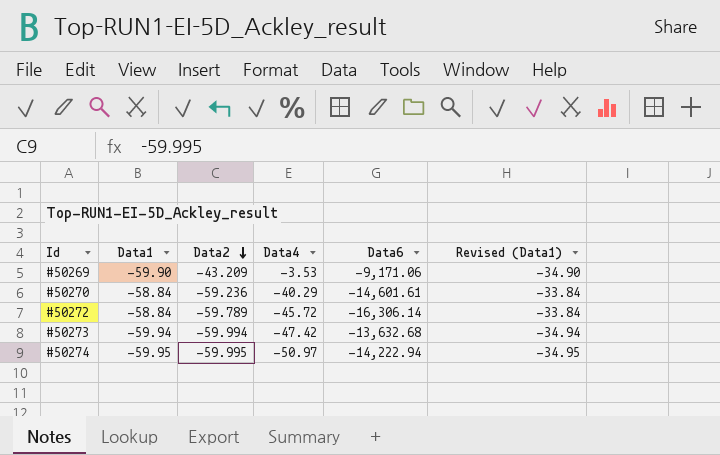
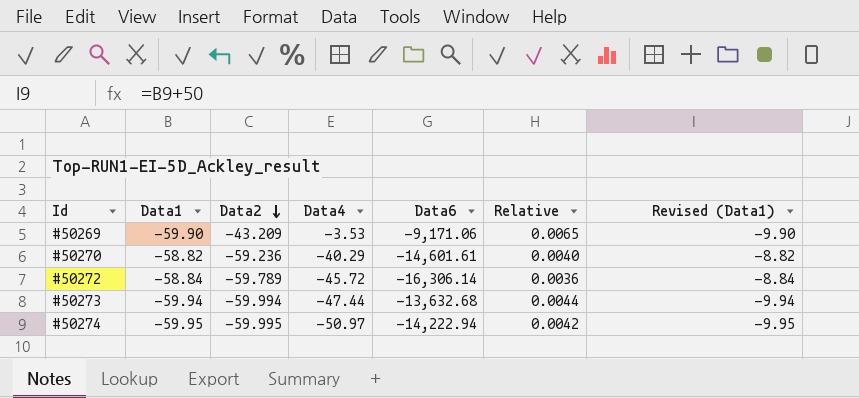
column Relative | formula: none -> [Data1] / [Data6]
column Revised (Data1) | formula: [Data1] + 25 -> [Data1] + 50
#50270 | Data1: -58.84 -> -58.82
#50273 | Data4: -47.42 -> -47.44

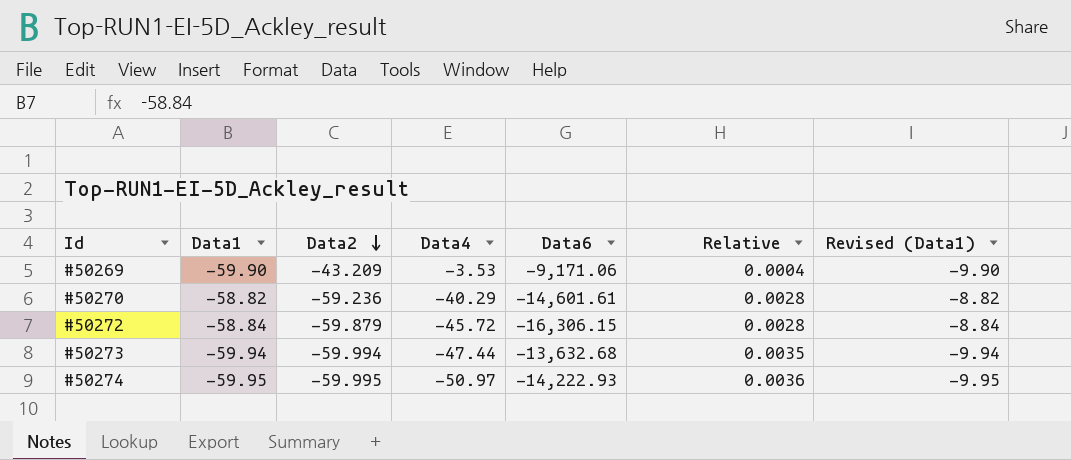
column Relative | formula: [Data1] / [Data6] -> [Data4] / [Data6]
#50272 | Data2: -59.789 -> -59.879
#50272 | Data6: -16,306.14 -> -16,306.15
#50274 | Data6: -14,222.94 -> -14,222.93

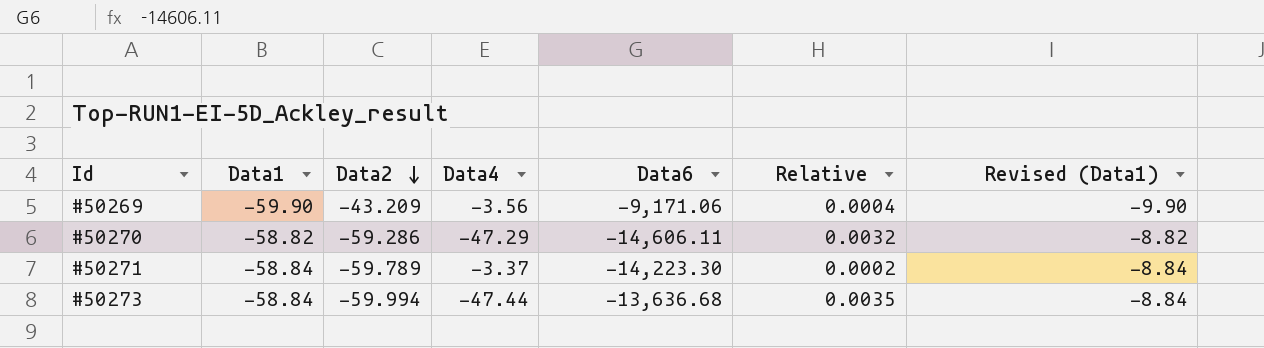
row #50272: -58.84 | -59.879 | -45.72 | -16,306.15 | 0.0028 | -8.84 -> none
row #50274: -59.95 | -59.995 | -50.97 | -14,222.93 | 0.0036 | -9.95 -> none
#50269 | Data4: -3.53 -> -3.56
#50270 | Data2: -59.236 -> -59.286
#50270 | Data4: -40.29 -> -47.29
#50270 | Data6: -14,601.61 -> -14,606.11
#50270 | Relative: 0.0028 -> 0.0032
row #50271: none -> -58.84 | -59.789 | -3.37 | -14,223.30 | 0.0002 | -8.84
#50273 | Data1: -59.94 -> -58.84
#50273 | Data6: -13,632.68 -> -13,636.68
#50273 | Revised (Data1): -9.94 -> -8.84

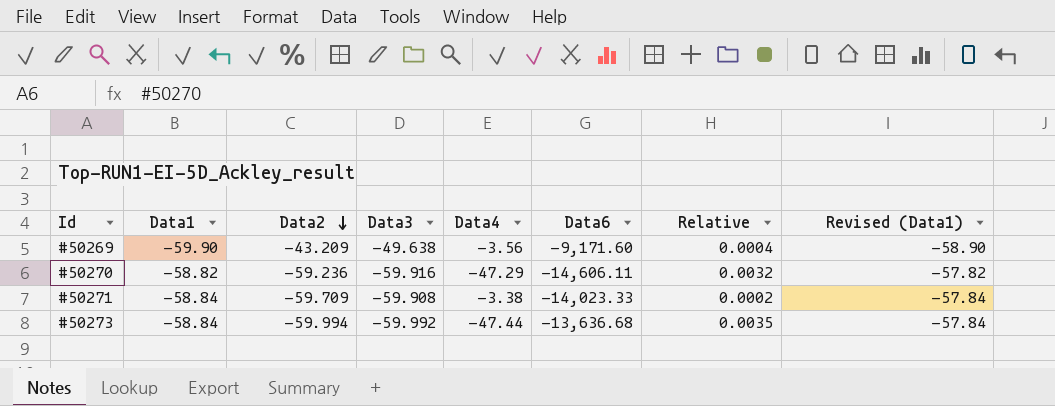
column Data3 | position: none -> 4
column Revised (Data1) | formula: [Data1] + 50 -> [Data1] + 1
#50269 | Data6: -9,171.06 -> -9,171.60
#50270 | Data2: -59.286 -> -59.236
#50271 | Data2: -59.789 -> -59.709
#50271 | Data4: -3.37 -> -3.38
#50271 | Data6: -14,223.30 -> -14,023.33

